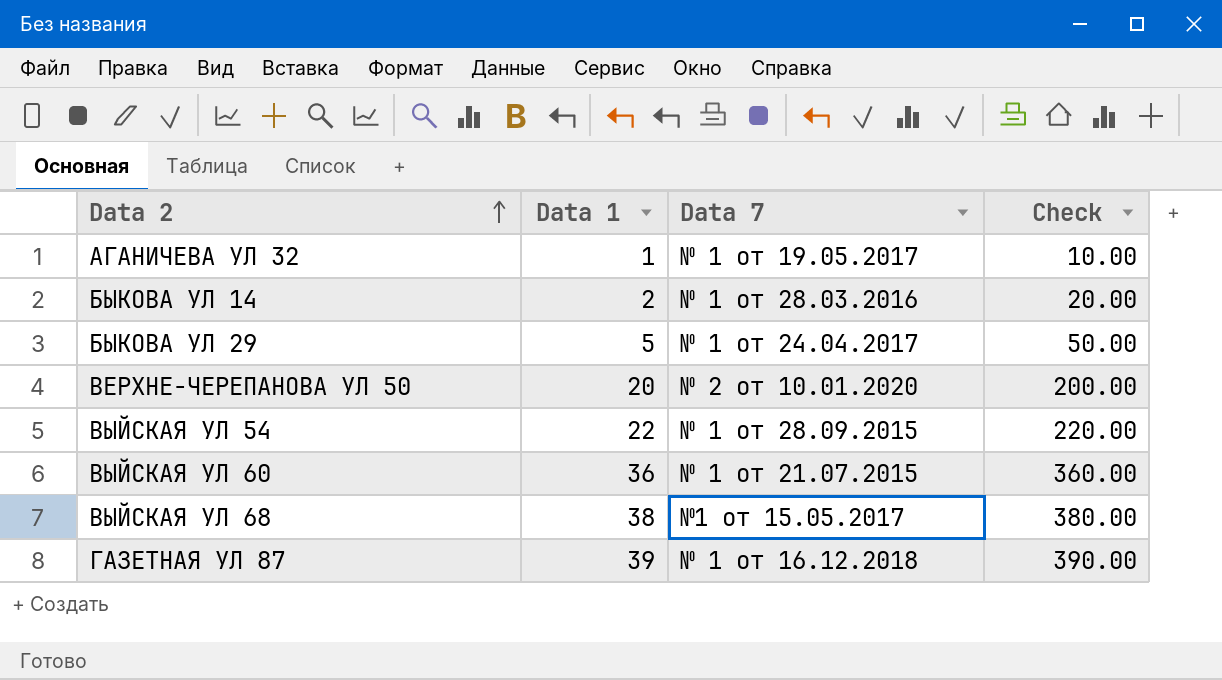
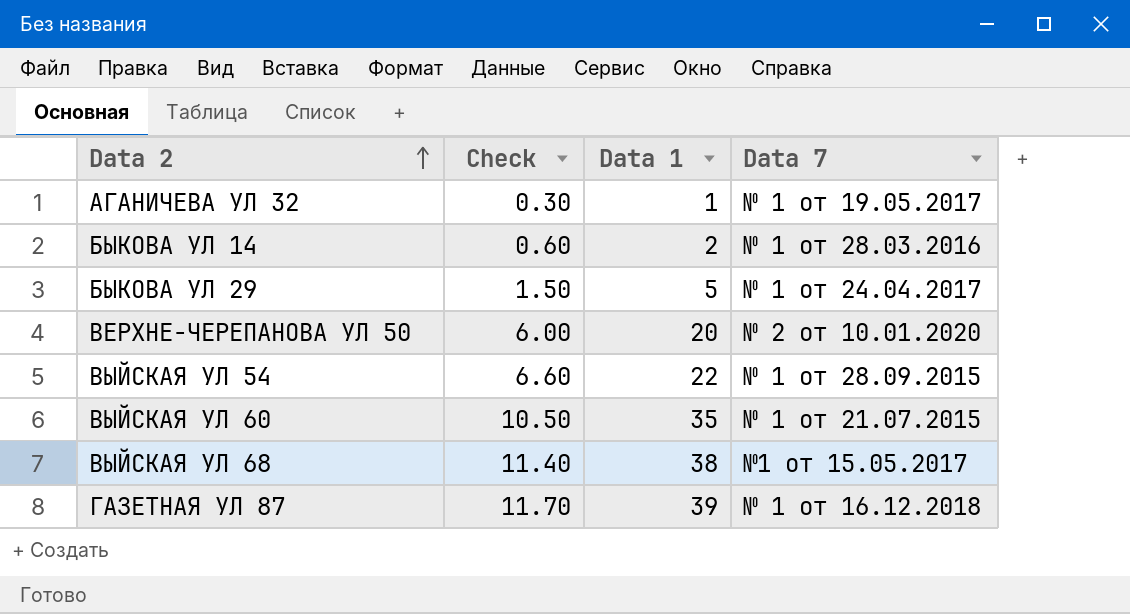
column Check | formula: [Data 1] * 10 -> [Data 1] * 0.3
column Check | position: 4 -> 2
ВЫЙСКАЯ УЛ 60 | Data 1: 36 -> 35

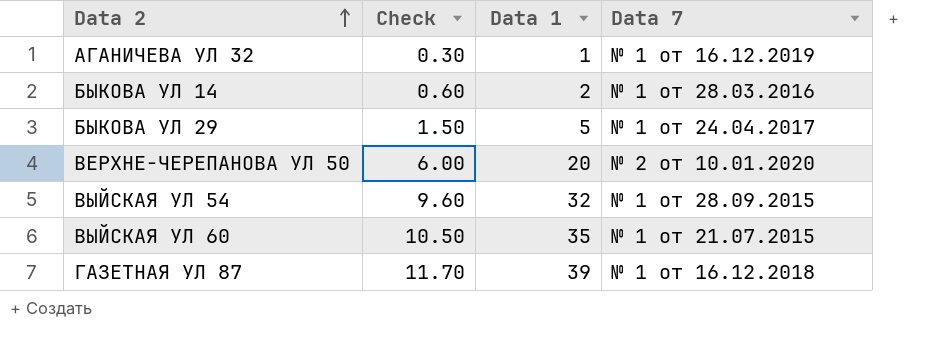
row ВЫЙСКАЯ УЛ 68: 11.40 | 38 | №1 от 15.05.2017 -> none
АГАНИЧЕВА УЛ 32 | Data 7: № 1 от 19.05.2017 -> № 1 от 16.12.2019
ВЫЙСКАЯ УЛ 54 | Check: 6.60 -> 9.60
ВЫЙСКАЯ УЛ 54 | Data 1: 22 -> 32

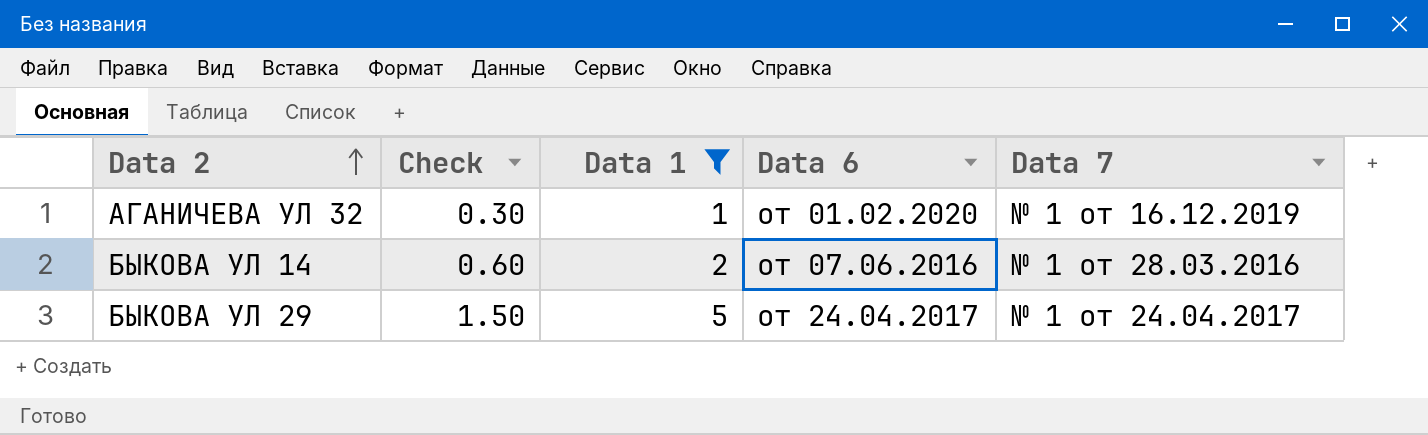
filter: none -> Data 1 <= 5
column Data 6 | position: none -> 4

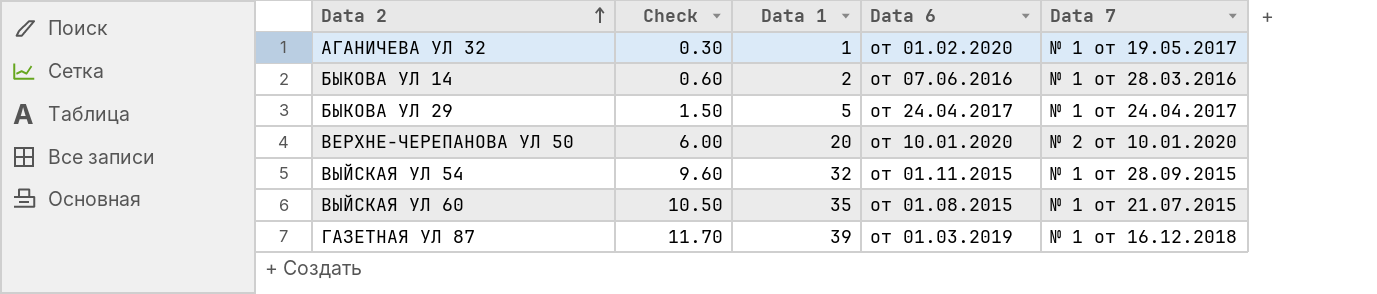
filter: Data 1 <= 5 -> none
АГАНИЧЕВА УЛ 32 | Data 7: № 1 от 16.12.2019 -> № 1 от 19.05.2017

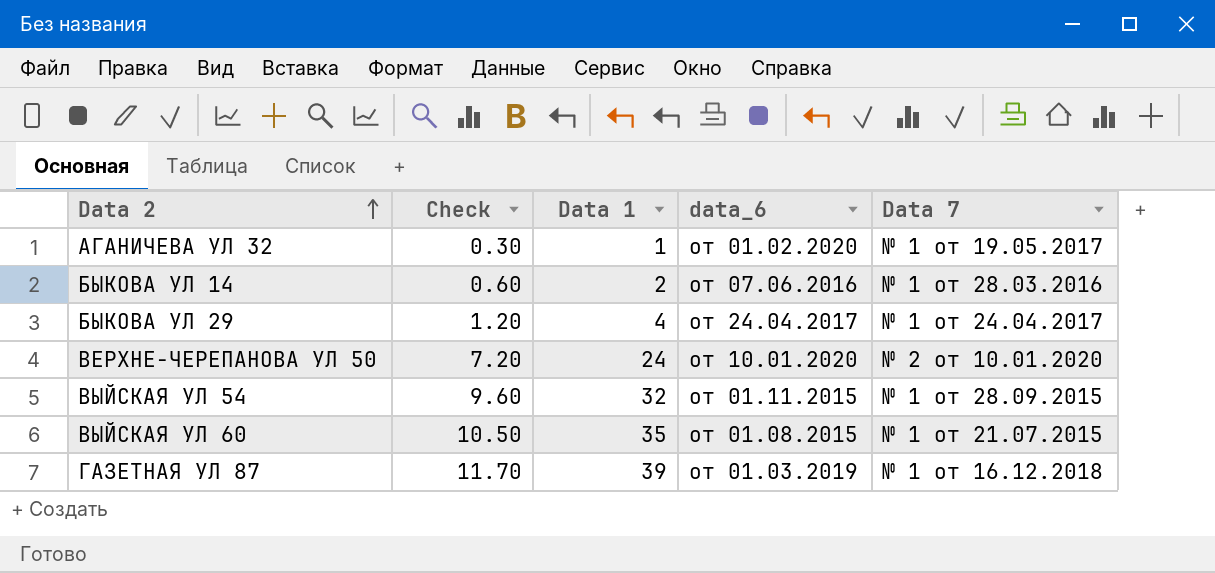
column name: Data 6 -> data_6
БЫКОВА УЛ 29 | Check: 1.50 -> 1.20
БЫКОВА УЛ 29 | Data 1: 5 -> 4
ВЕРХНЕ-ЧЕРЕПАНОВА УЛ 50 | Check: 6.00 -> 7.20
ВЕРХНЕ-ЧЕРЕПАНОВА УЛ 50 | Data 1: 20 -> 24

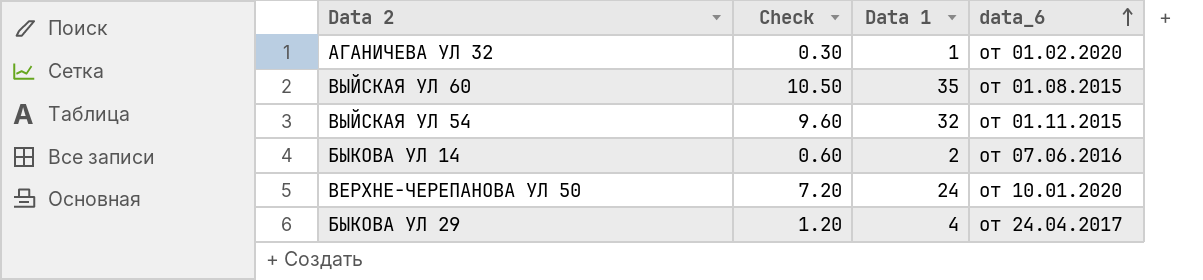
row order: Data 2 ascending -> data_6 ascending
column Data 7 | position: 5 -> none
row ГАЗЕТНАЯ УЛ 87: 11.70 | 39 | от 01.03.2019 | № 1 от 16.12.2018 -> none

